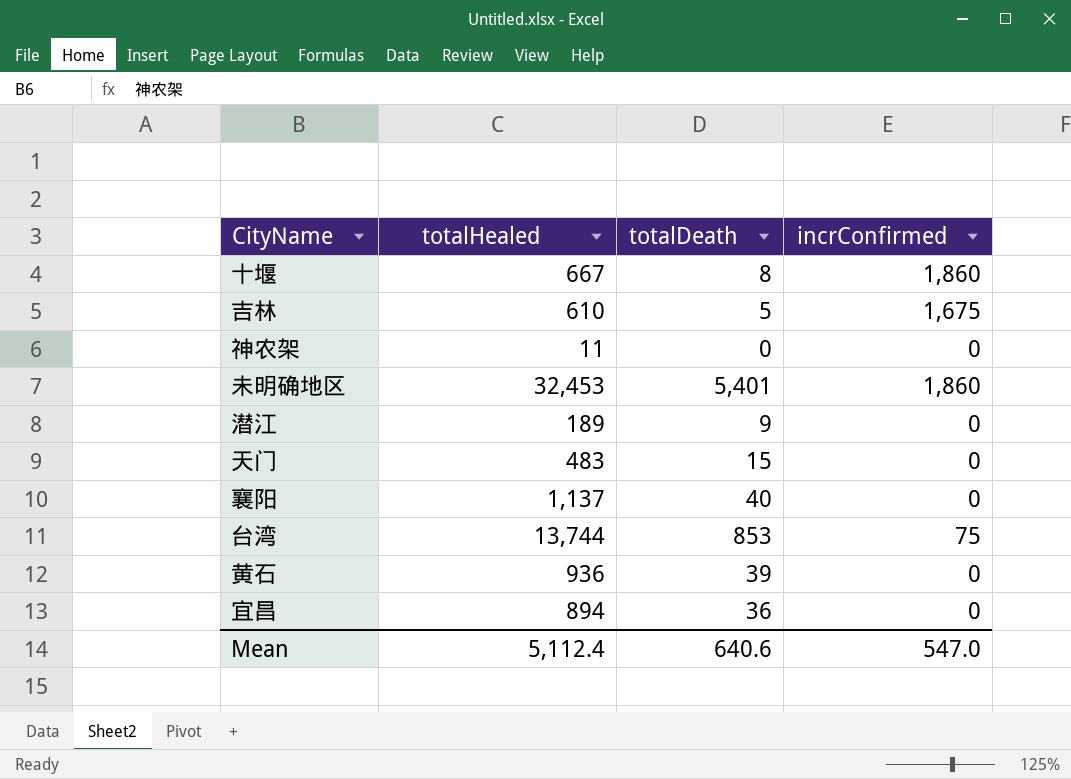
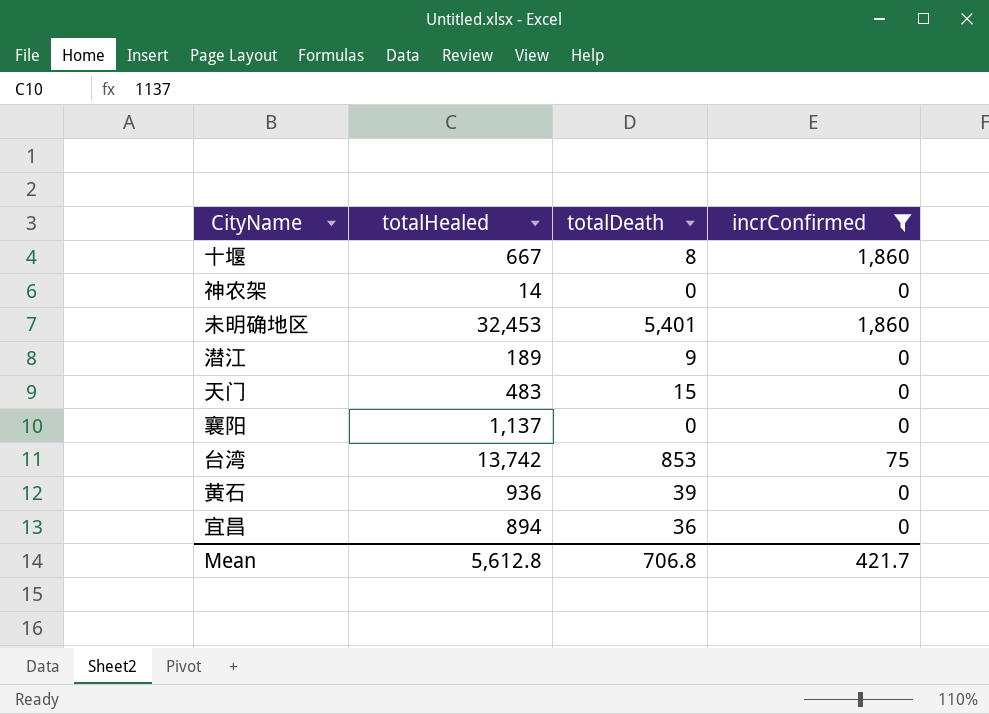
filter: none -> incrConfirmed != 1,675
神农架 | totalHealed: 11 -> 14
襄阳 | totalDeath: 40 -> 0
台湾 | totalHealed: 13,744 -> 13,742
Mean | totalHealed: 5,112.4 -> 5,612.8
Mean | totalDeath: 640.6 -> 706.8
Mean | incrConfirmed: 547.0 -> 421.7

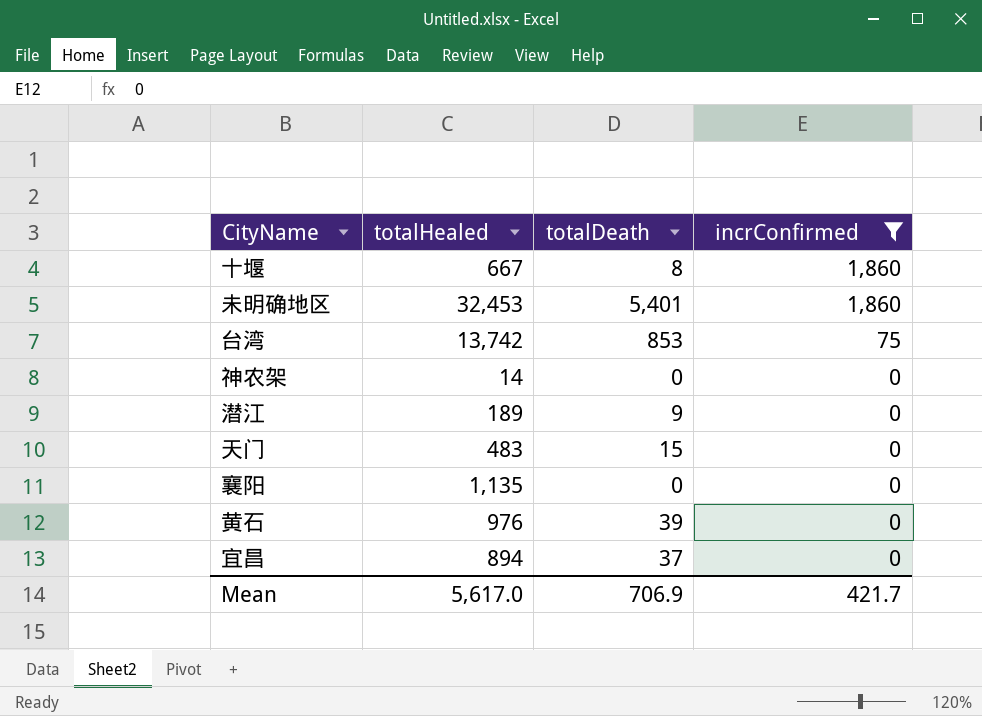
row order: none -> incrConfirmed descending
襄阳 | totalHealed: 1,137 -> 1,135
黄石 | totalHealed: 936 -> 976
宜昌 | totalDeath: 36 -> 37
Mean | totalHealed: 5,612.8 -> 5,617.0
Mean | totalDeath: 706.8 -> 706.9

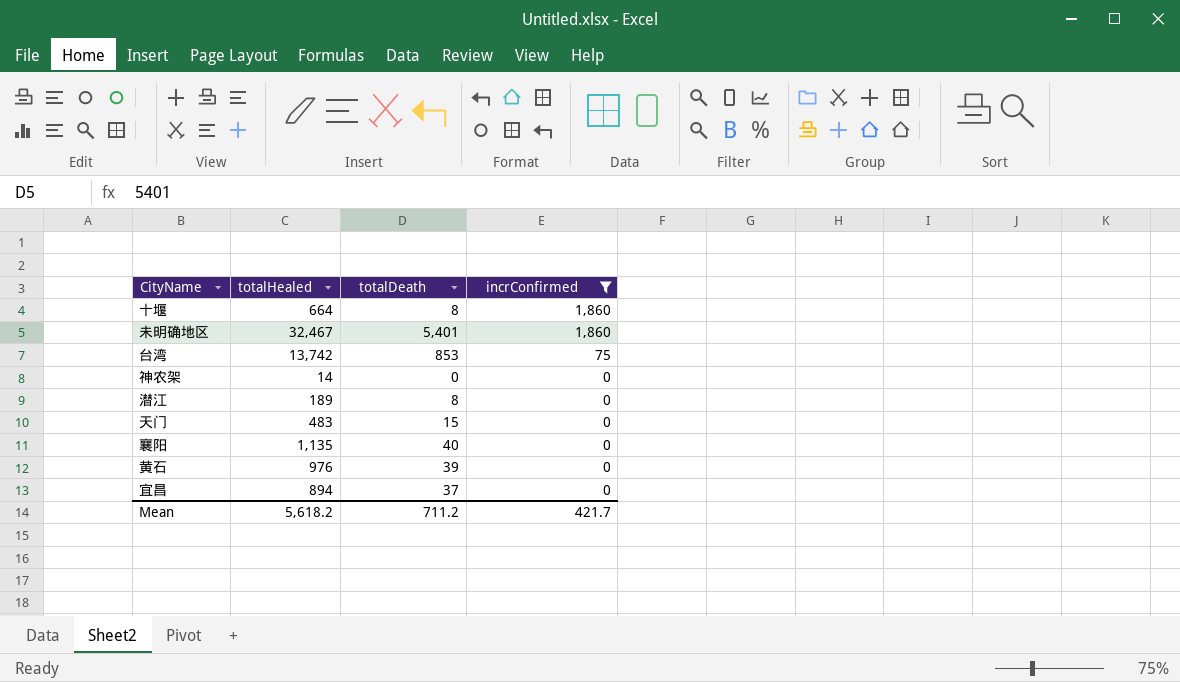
十堰 | totalHealed: 667 -> 664
未明确地区 | totalHealed: 32,453 -> 32,467
潜江 | totalDeath: 9 -> 8
襄阳 | totalDeath: 0 -> 40
Mean | totalHealed: 5,617.0 -> 5,618.2
Mean | totalDeath: 706.9 -> 711.2

